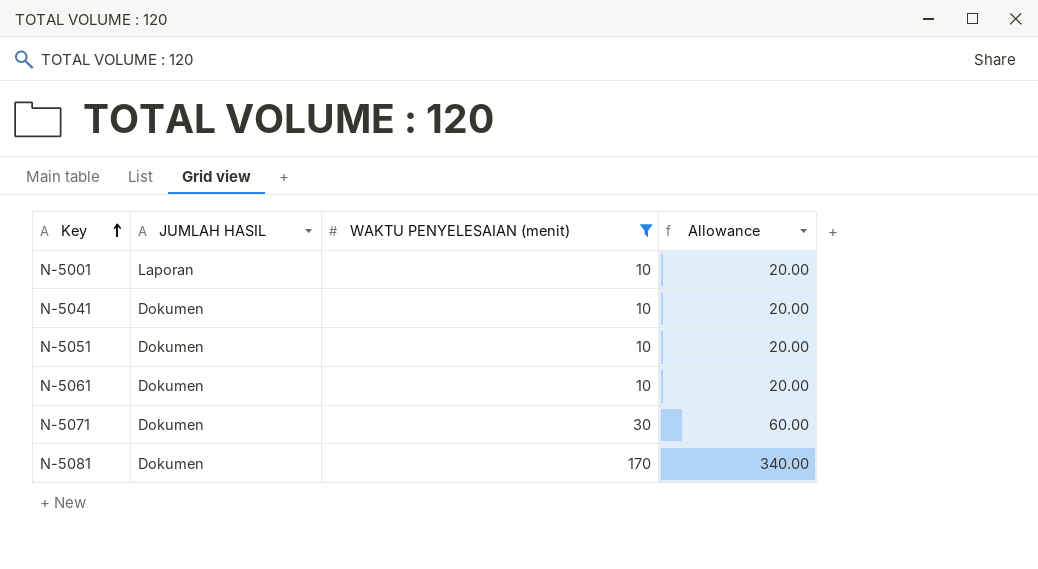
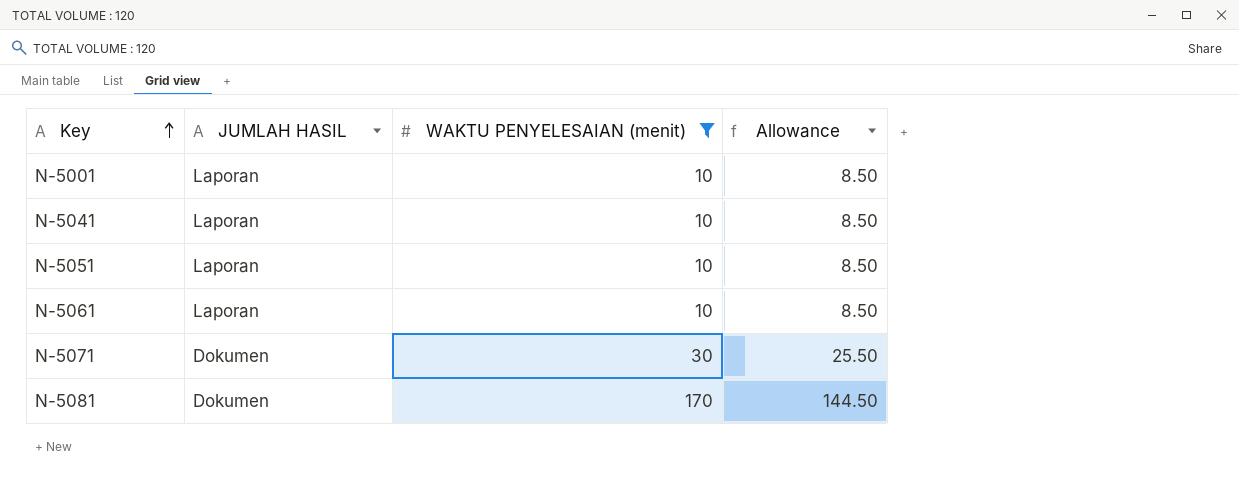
column Allowance | formula: [WAKTU PENYELESAIAN (menit)] * 2 -> [WAKTU PENYELESAIAN (menit)] * 0.85
N-5041 | JUMLAH HASIL: Dokumen -> Laporan
N-5051 | JUMLAH HASIL: Dokumen -> Laporan
N-5061 | JUMLAH HASIL: Dokumen -> Laporan

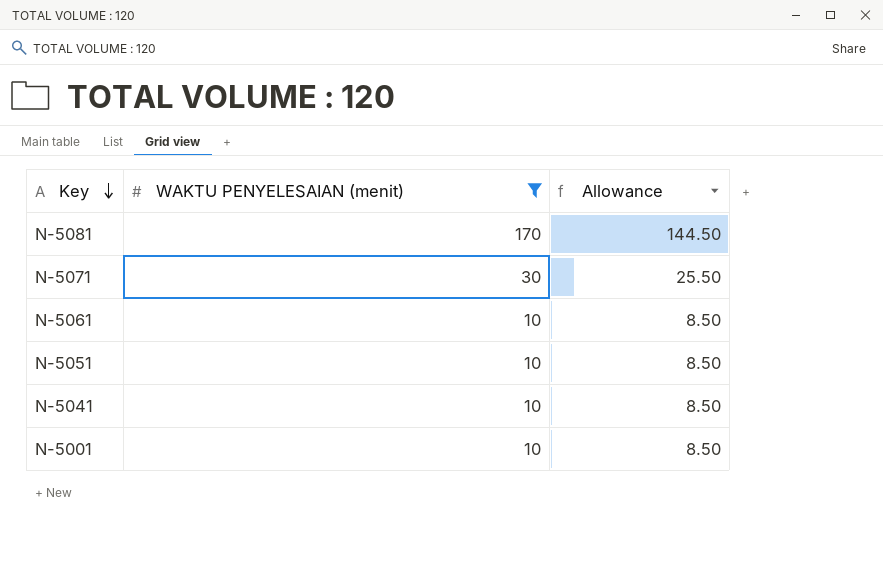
row order: Key ascending -> Key descending
column JUMLAH HASIL | position: 2 -> none

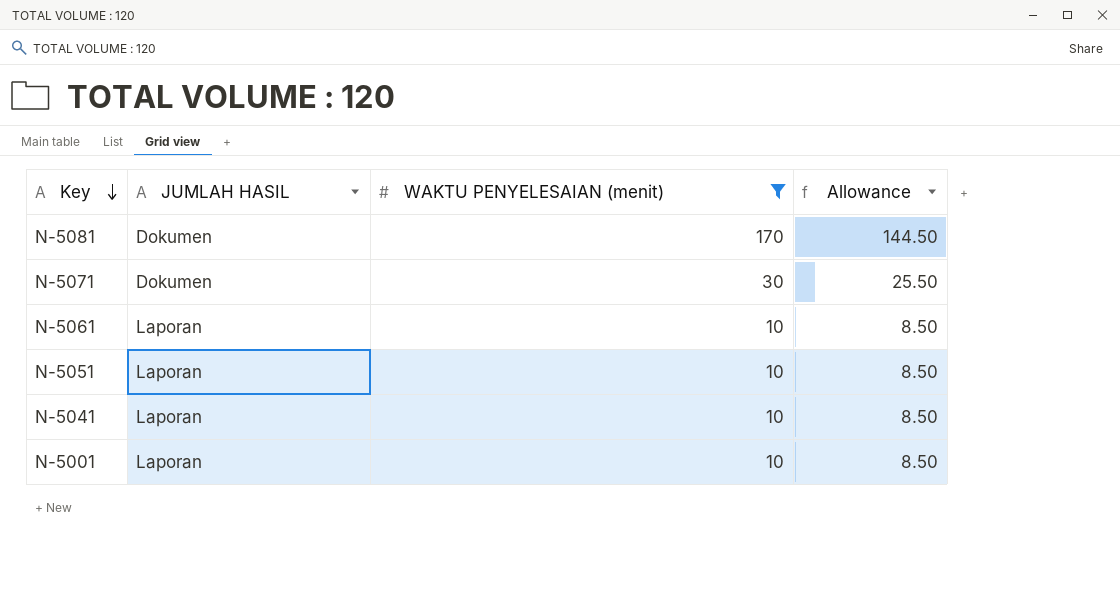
column JUMLAH HASIL | position: none -> 2

